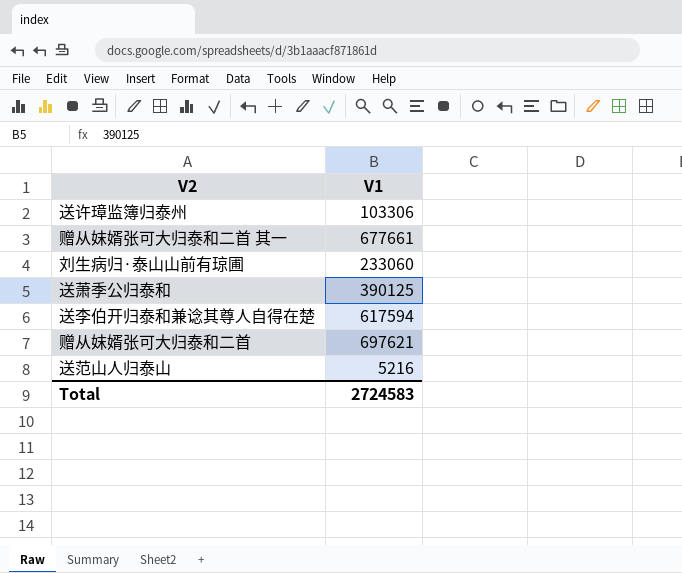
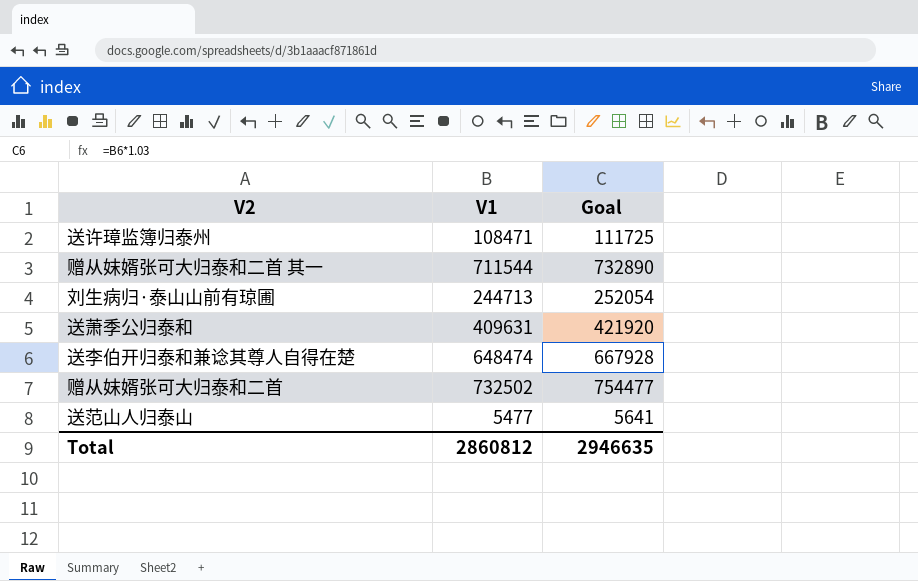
column Goal | formula: none -> [V1] * 1.03
送许璋监簿归泰州 | V1: 103306 -> 108471
赠从妺婿张可大归泰和二首 其一 | V1: 677661 -> 711544
刘生病归·泰山山前有琼圃 | V1: 233060 -> 244713
送萧季公归泰和 | V1: 390125 -> 409631
送李伯开归泰和兼谂其尊人自得在楚 | V1: 617594 -> 648474
赠从妺婿张可大归泰和二首 | V1: 697621 -> 732502
送范山人归泰山 | V1: 5216 -> 5477
Total | V1: 2724583 -> 2860812

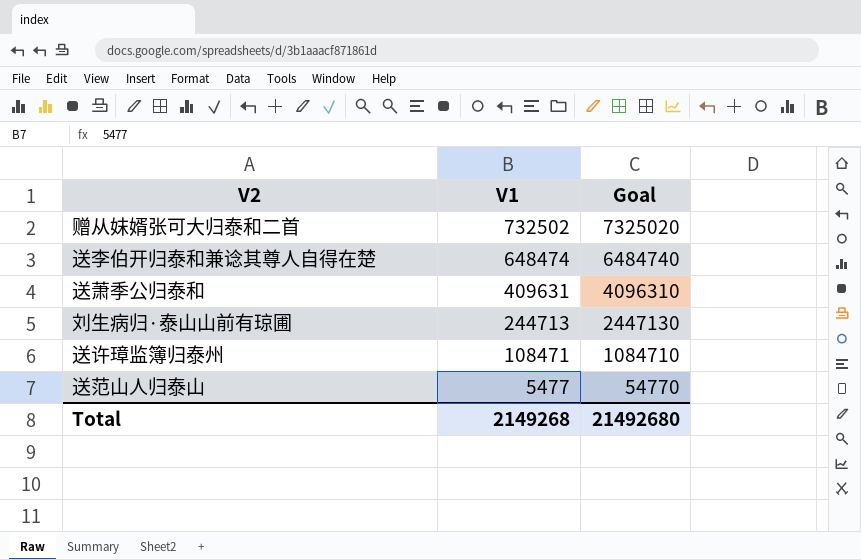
row order: none -> V1 descending
column Goal | formula: [V1] * 1.03 -> [V1] * 10
row 赠从妺婿张可大归泰和二首 其一: 711544 | 732890 -> none
Total | V1: 2860812 -> 2149268
Total | Goal: 2946635 -> 21492680

